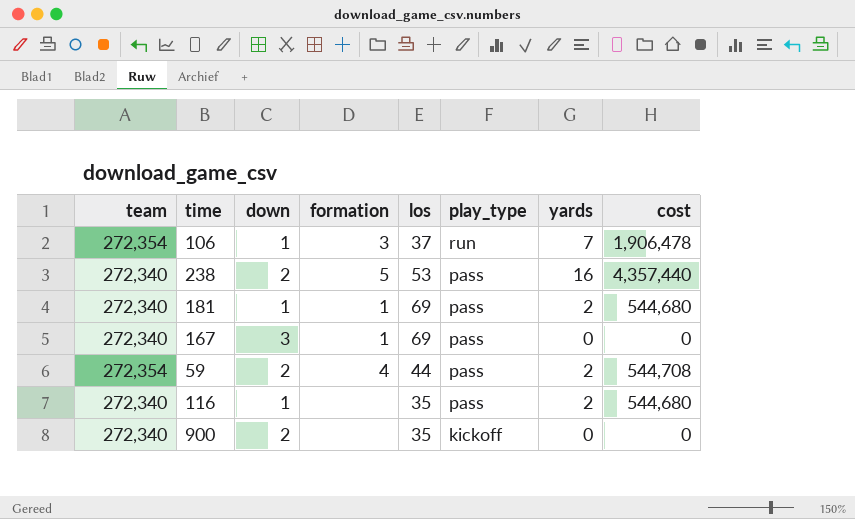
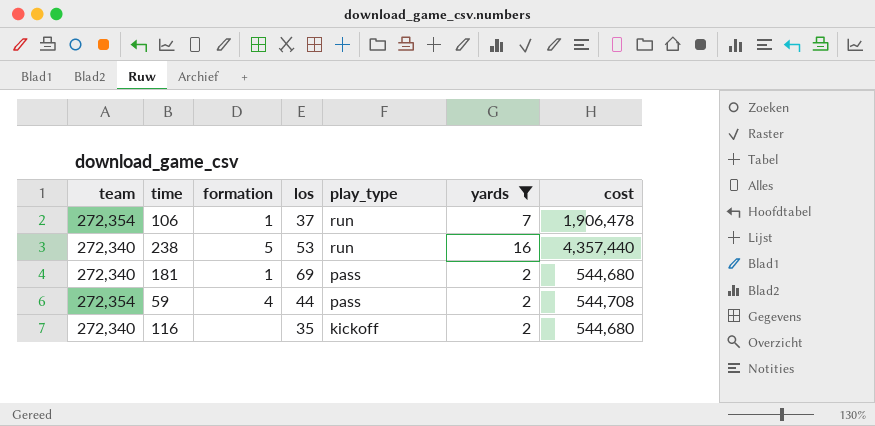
filter: none -> yards != 0
column down | position: 3 -> none
106 | formation: 3 -> 1
238 | play_type: pass -> run
116 | play_type: pass -> kickoff

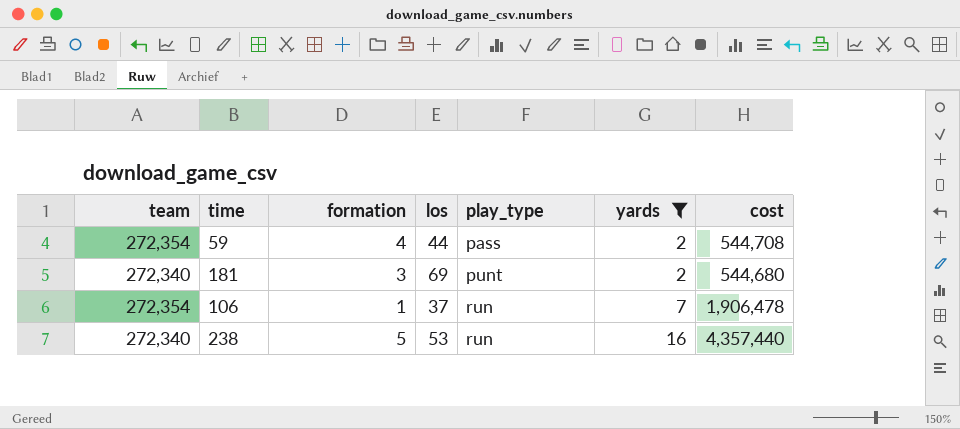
row order: play_type descending -> play_type ascending
row 116: 272,340 | none | 35 | kickoff | 2 | 544,680 -> none
181 | formation: 1 -> 3
181 | play_type: pass -> punt

